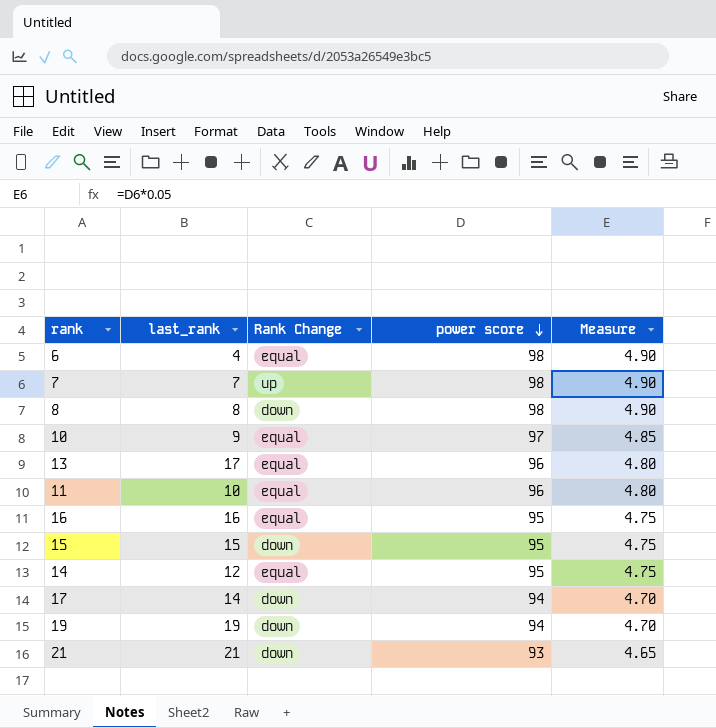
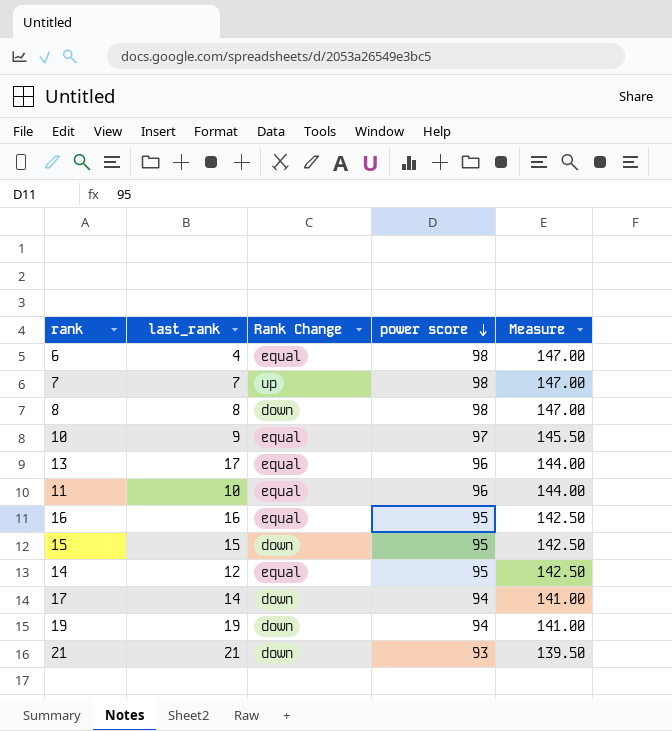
column Measure | formula: [power score] * 0.05 -> [power score] * 1.5

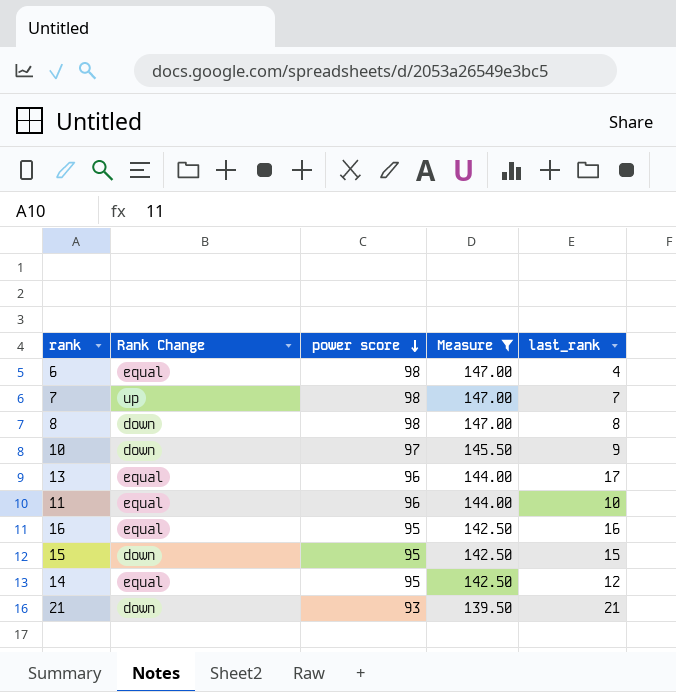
filter: none -> Measure != 141.00
column last_rank | position: 2 -> 5
10 | Rank Change: equal -> down

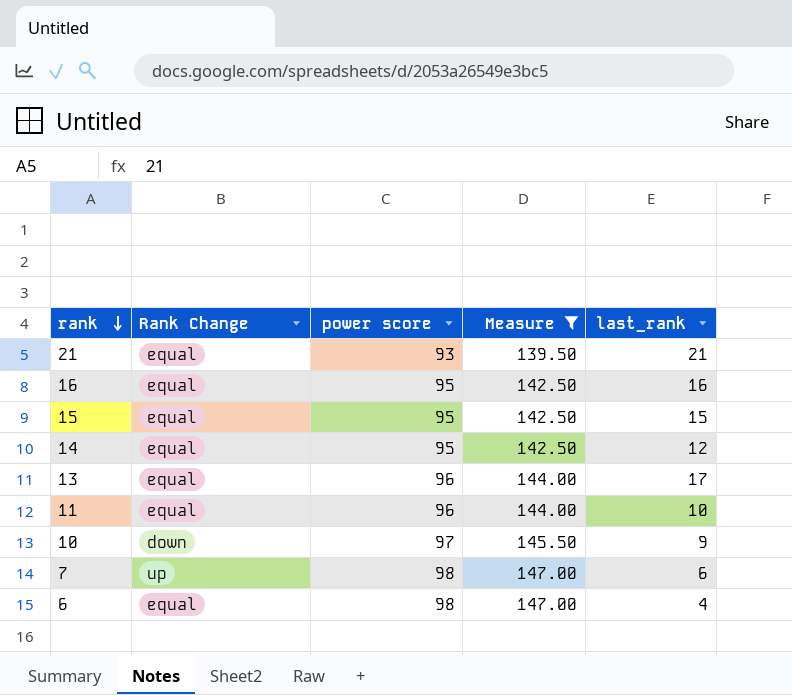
row order: power score descending -> rank descending
row 8: down | 98 | 147.00 | 8 -> none
21 | Rank Change: down -> equal
15 | Rank Change: down -> equal
7 | last_rank: 7 -> 6

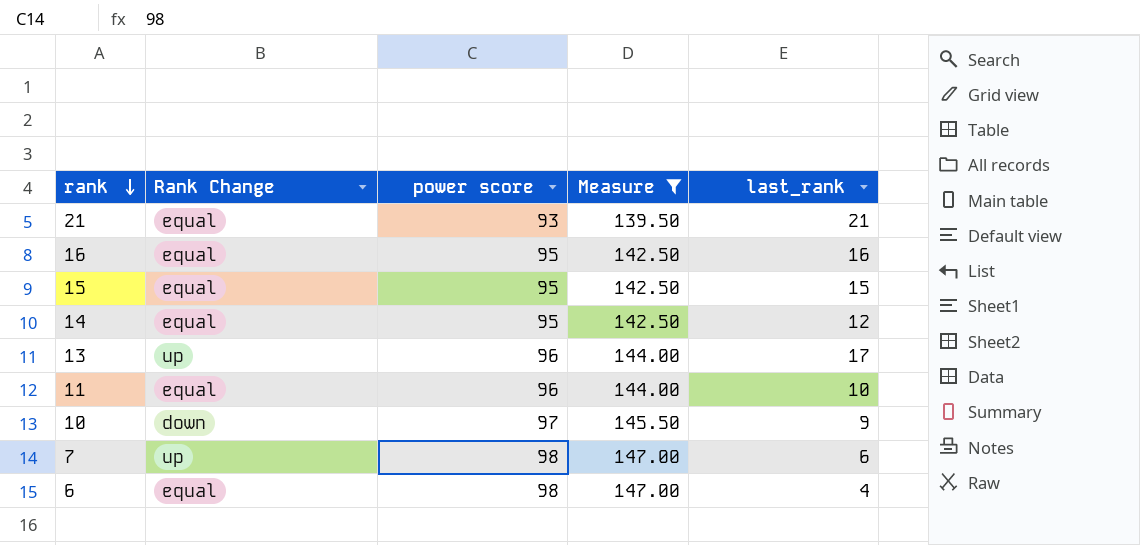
13 | Rank Change: equal -> up

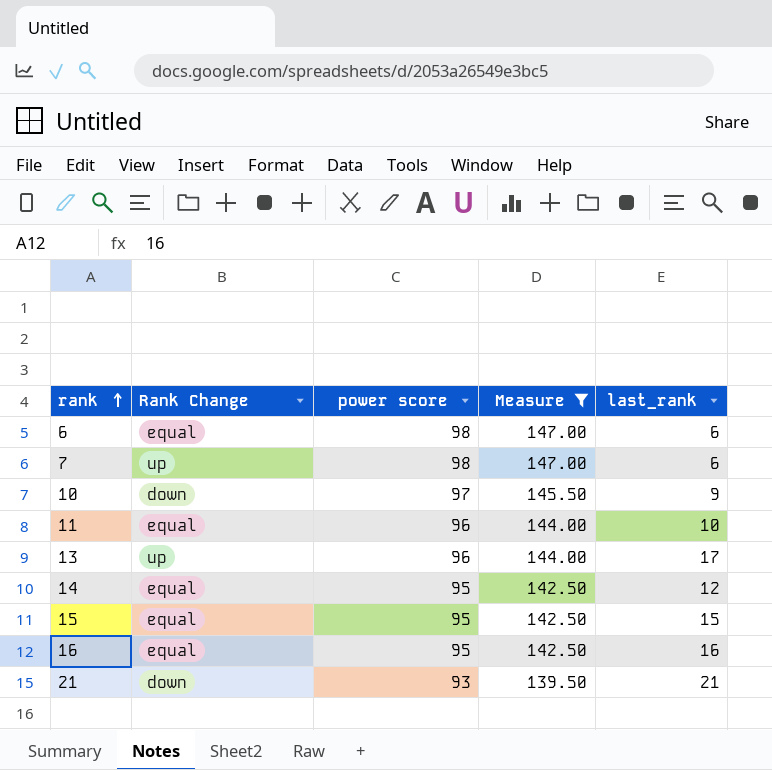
row order: rank descending -> rank ascending
6 | last_rank: 4 -> 6
21 | Rank Change: equal -> down

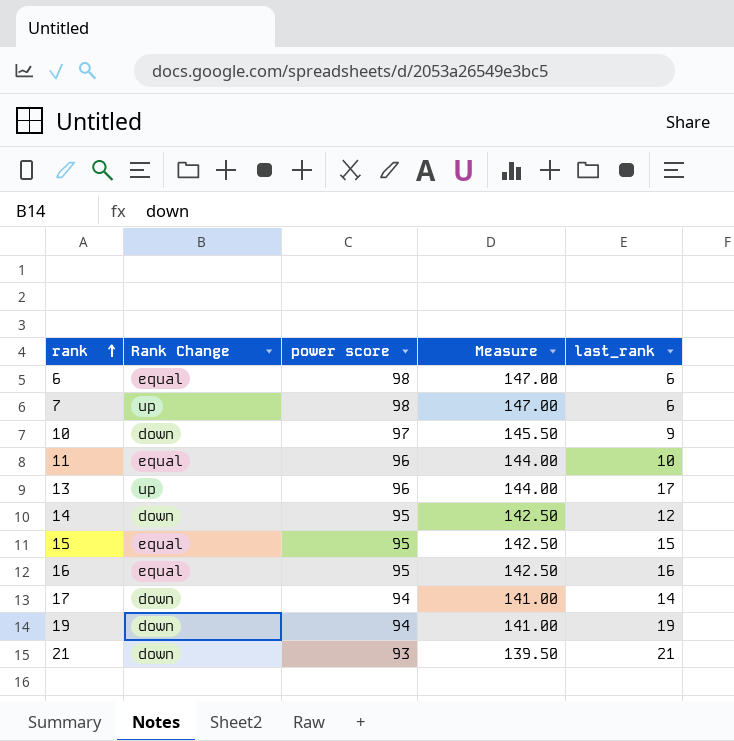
filter: Measure != 141.00 -> none
14 | Rank Change: equal -> down

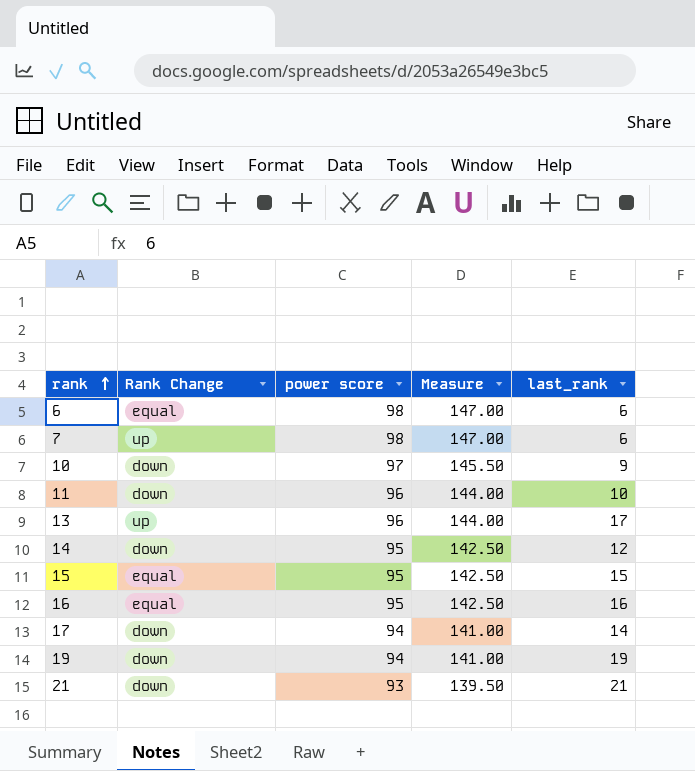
11 | Rank Change: equal -> down

